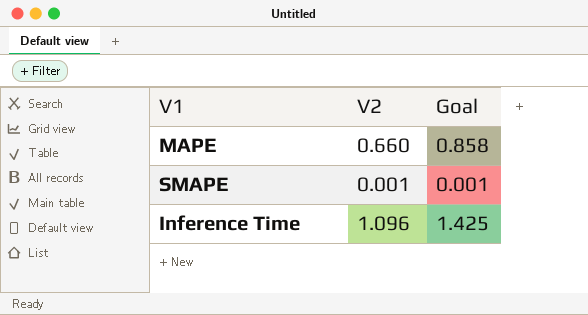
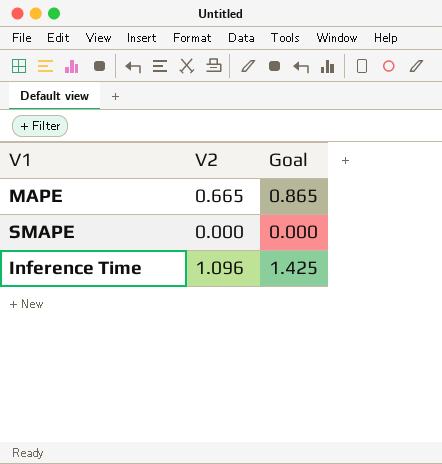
MAPE | V2: 0.660 -> 0.665
MAPE | Goal: 0.858 -> 0.865
SMAPE | V2: 0.001 -> 0.000
SMAPE | Goal: 0.001 -> 0.000

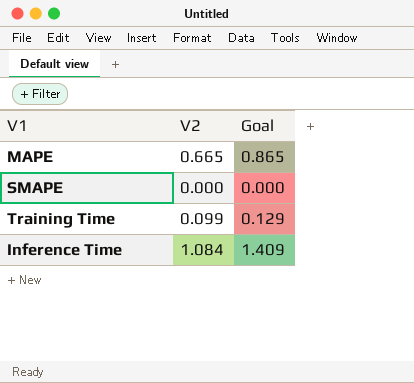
row Training Time: none -> 0.099 | 0.129
Inference Time | V2: 1.096 -> 1.084
Inference Time | Goal: 1.425 -> 1.409

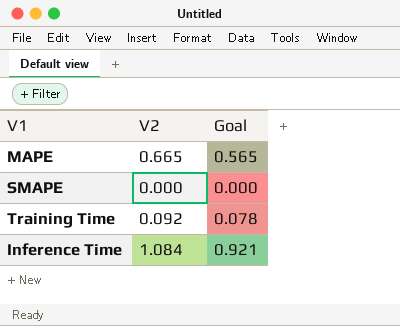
column Goal | formula: [V2] * 1.3 -> [V2] * 0.85
Training Time | V2: 0.099 -> 0.092

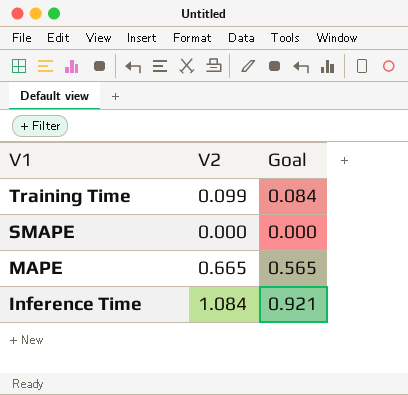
row order: none -> V1 descending
Training Time | V2: 0.092 -> 0.099
Training Time | Goal: 0.078 -> 0.084

